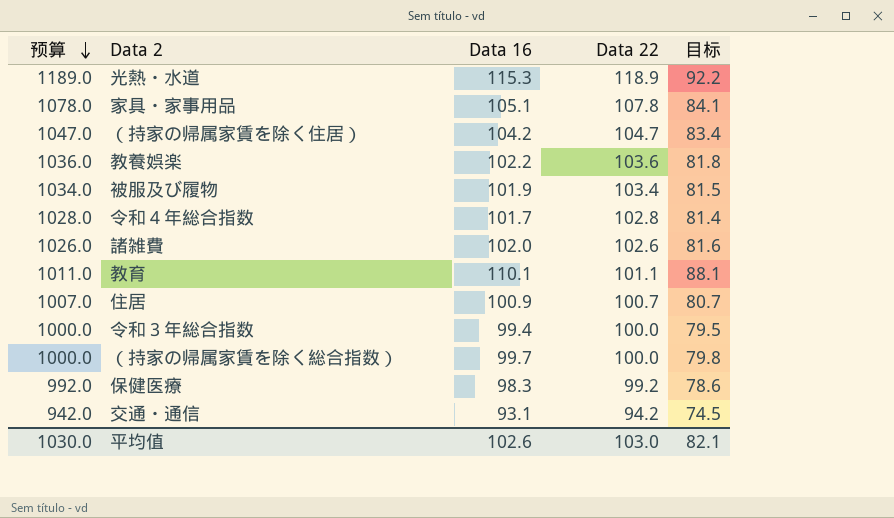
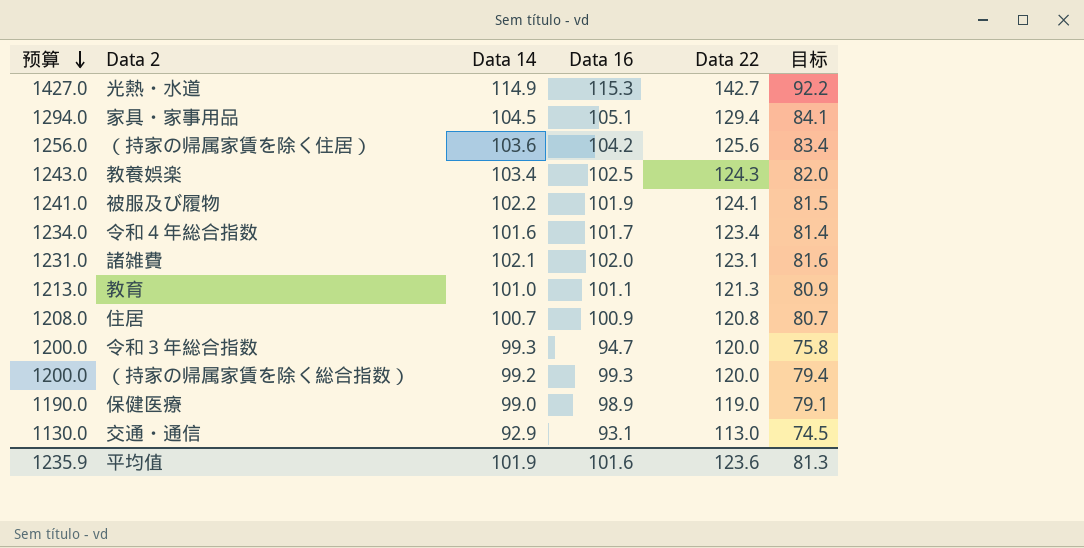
column Data 14 | position: none -> 3
光熱・水道 | 预算: 1189.0 -> 1427.0
光熱・水道 | Data 22: 118.9 -> 142.7
家具・家事用品 | 预算: 1078.0 -> 1294.0
家具・家事用品 | Data 22: 107.8 -> 129.4
（持家の帰属家賃を除く住居） | 预算: 1047.0 -> 1256.0
（持家の帰属家賃を除く住居） | Data 22: 104.7 -> 125.6
教養娯楽 | 预算: 1036.0 -> 1243.0
教養娯楽 | Data 16: 102.2 -> 102.5
教養娯楽 | Data 22: 103.6 -> 124.3
教養娯楽 | 目标: 81.8 -> 82.0
被服及び履物 | 预算: 1034.0 -> 1241.0
被服及び履物 | Data 22: 103.4 -> 124.1
令和４年総合指数 | 预算: 1028.0 -> 1234.0
令和４年総合指数 | Data 22: 102.8 -> 123.4
諸雑費 | 预算: 1026.0 -> 1231.0
諸雑費 | Data 22: 102.6 -> 123.1
教育 | 预算: 1011.0 -> 1213.0
教育 | Data 16: 110.1 -> 101.1
教育 | Data 22: 101.1 -> 121.3
教育 | 目标: 88.1 -> 80.9
住居 | 预算: 1007.0 -> 1208.0
住居 | Data 22: 100.7 -> 120.8
令和３年総合指数 | 预算: 1000.0 -> 1200.0
令和３年総合指数 | Data 16: 99.4 -> 94.7
令和３年総合指数 | Data 22: 100.0 -> 120.0
令和３年総合指数 | 目标: 79.5 -> 75.8
（持家の帰属家賃を除く総合指数） | 预算: 1000.0 -> 1200.0
（持家の帰属家賃を除く総合指数） | Data 16: 99.7 -> 99.3
（持家の帰属家賃を除く総合指数） | Data 22: 100.0 -> 120.0
（持家の帰属家賃を除く総合指数） | 目标: 79.8 -> 79.4
保健医療 | 预算: 992.0 -> 1190.0
保健医療 | Data 16: 98.3 -> 98.9
保健医療 | Data 22: 99.2 -> 119.0
保健医療 | 目标: 78.6 -> 79.1
交通・通信 | 预算: 942.0 -> 1130.0
交通・通信 | Data 22: 94.2 -> 113.0
平均值 | 预算: 1030.0 -> 1235.9
平均值 | Data 16: 102.6 -> 101.6
平均值 | Data 22: 103.0 -> 123.6
平均值 | 目标: 82.1 -> 81.3

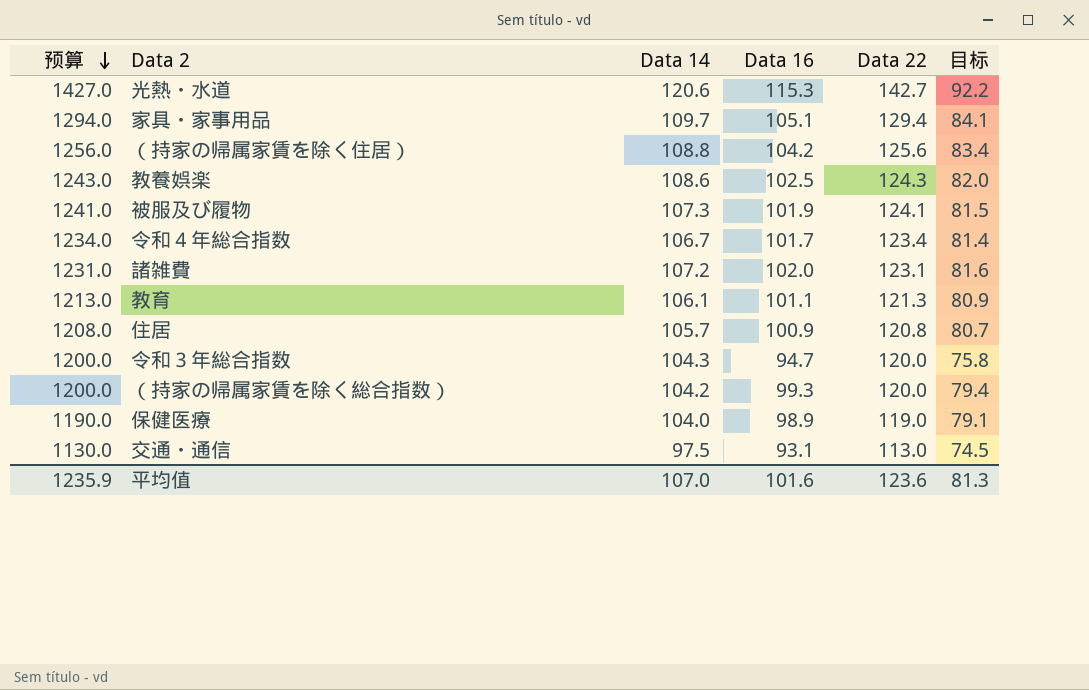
光熱・水道 | Data 14: 114.9 -> 120.6
家具・家事用品 | Data 14: 104.5 -> 109.7
（持家の帰属家賃を除く住居） | Data 14: 103.6 -> 108.8
教養娯楽 | Data 14: 103.4 -> 108.6
被服及び履物 | Data 14: 102.2 -> 107.3
令和４年総合指数 | Data 14: 101.6 -> 106.7
諸雑費 | Data 14: 102.1 -> 107.2
教育 | Data 14: 101.0 -> 106.1
住居 | Data 14: 100.7 -> 105.7
令和３年総合指数 | Data 14: 99.3 -> 104.3
（持家の帰属家賃を除く総合指数） | Data 14: 99.2 -> 104.2
保健医療 | Data 14: 99.0 -> 104.0
交通・通信 | Data 14: 92.9 -> 97.5
平均值 | Data 14: 101.9 -> 107.0

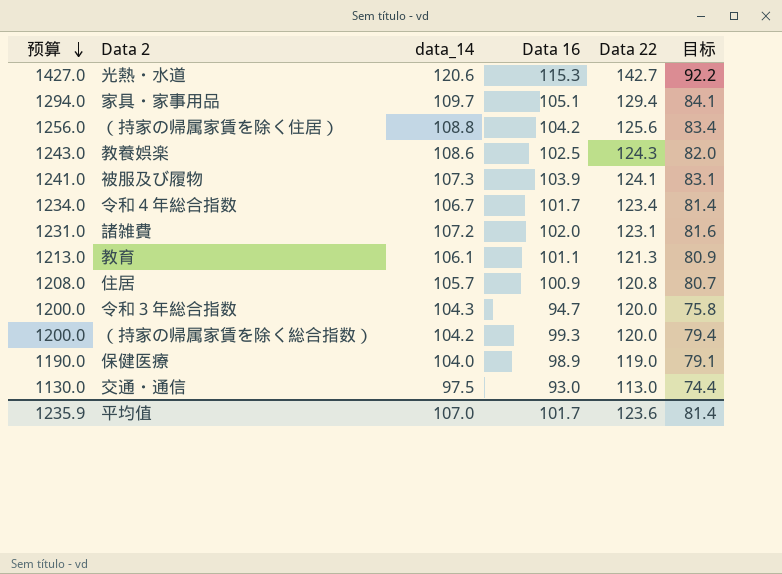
column name: Data 14 -> data_14
被服及び履物 | Data 16: 101.9 -> 103.9
被服及び履物 | 目标: 81.5 -> 83.1
交通・通信 | Data 16: 93.1 -> 93.0
交通・通信 | 目标: 74.5 -> 74.4
平均值 | Data 16: 101.6 -> 101.7
平均值 | 目标: 81.3 -> 81.4

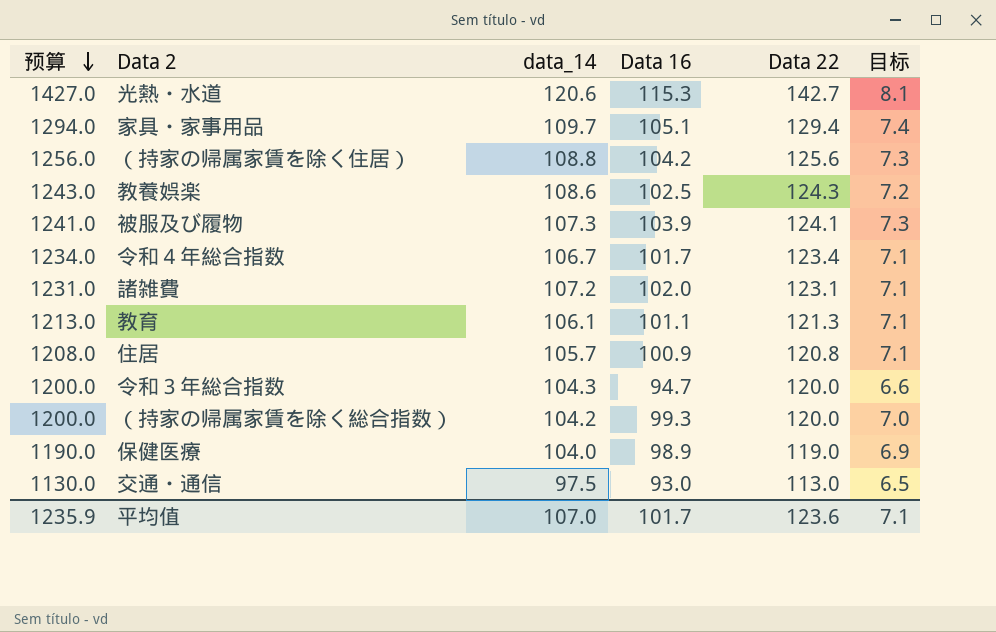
column 目标 | formula: [Data 16] * 0.8 -> [Data 16] * 0.07
平均值 | 目标: 81.4 -> 7.1

